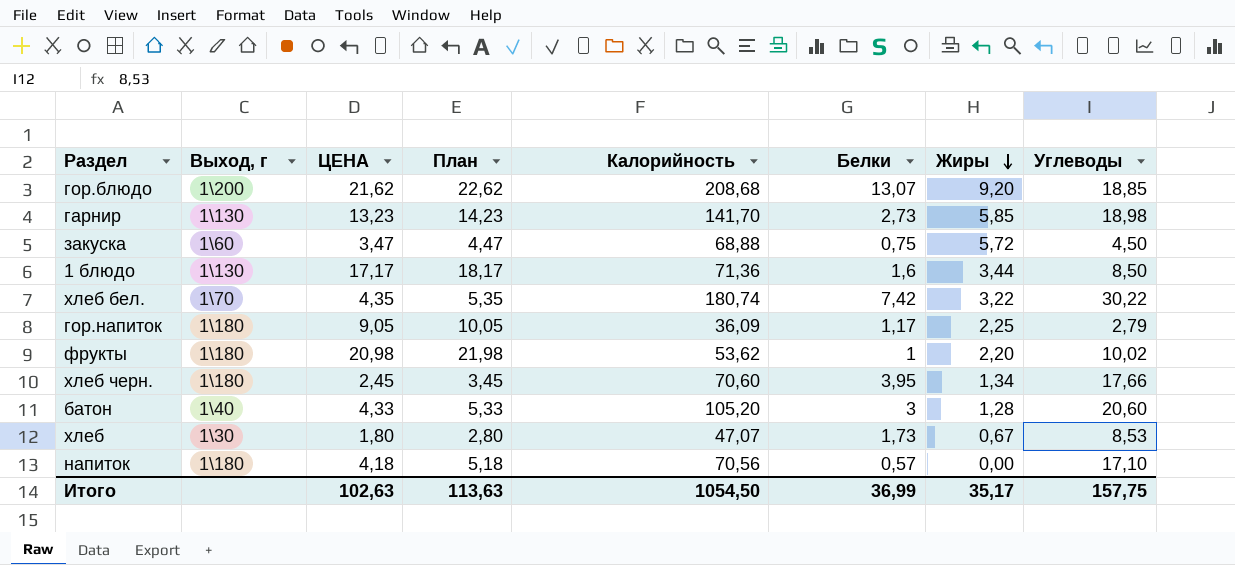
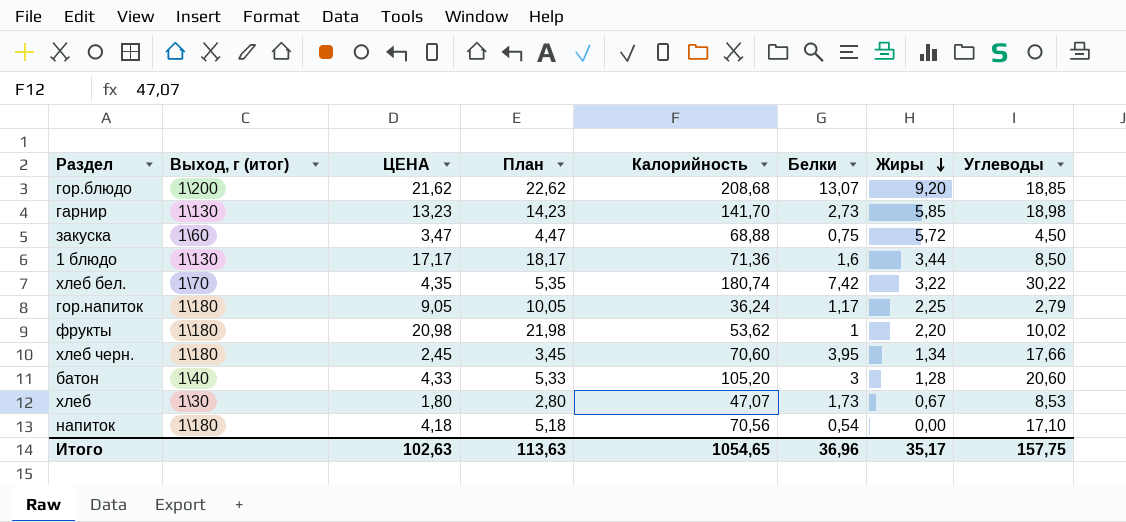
column name: Выход, г -> Выход, г (итог)
гор.напиток | Калорийность: 36,09 -> 36,24
напиток | Белки: 0,57 -> 0,54
Итого | Калорийность: 1054,50 -> 1054,65
Итого | Белки: 36,99 -> 36,96

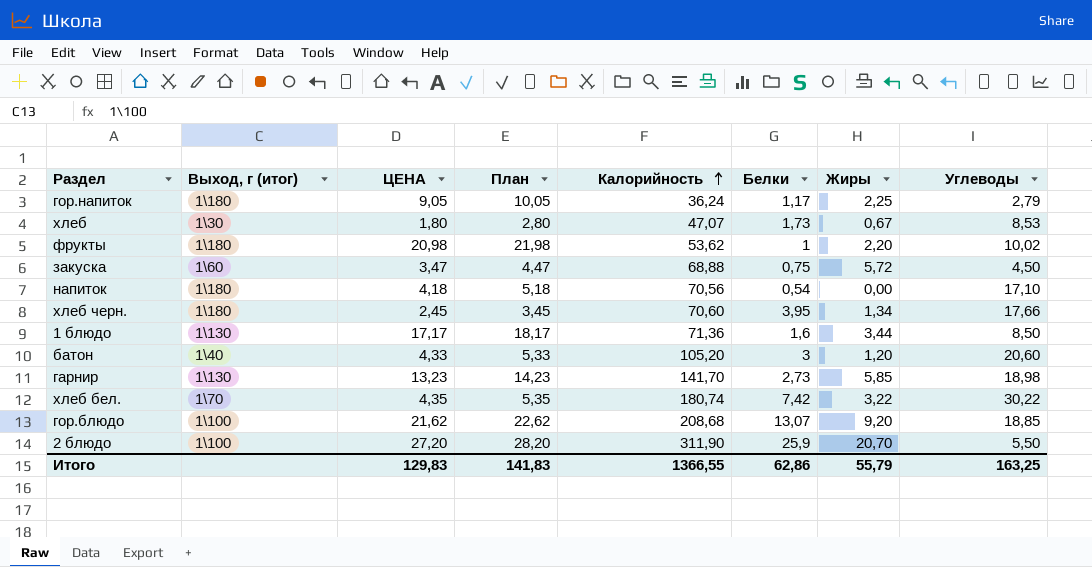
row order: Жиры descending -> Калорийность ascending
батон | Жиры: 1,28 -> 1,20
гор.блюдо | Выход, г (итог): 1\200 -> 1\100
row 2 блюдо: none -> 1\100 | 27,20 | 28,20 | 311,90 | 25,9 | 20,70 | 5,50
Итого | ЦЕНА: 102,63 -> 129,83
Итого | План: 113,63 -> 141,83
Итого | Калорийность: 1054,65 -> 1366,55
Итого | Белки: 36,96 -> 62,86
Итого | Жиры: 35,17 -> 55,79
Итого | Углеводы: 157,75 -> 163,25

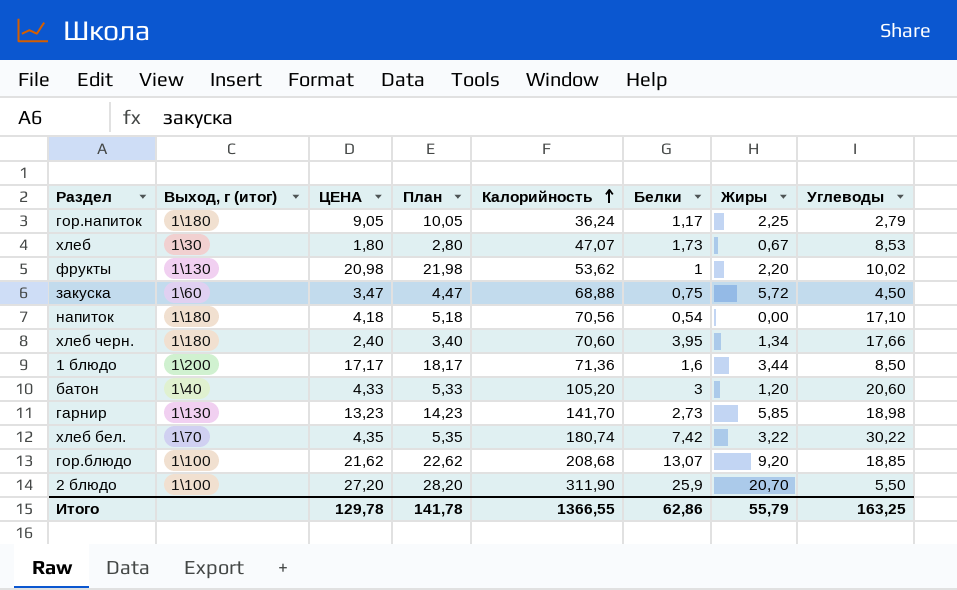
фрукты | Выход, г (итог): 1\180 -> 1\130
хлеб черн. | ЦЕНА: 2,45 -> 2,40
хлеб черн. | План: 3,45 -> 3,40
1 блюдо | Выход, г (итог): 1\130 -> 1\200
Итого | ЦЕНА: 129,83 -> 129,78
Итого | План: 141,83 -> 141,78

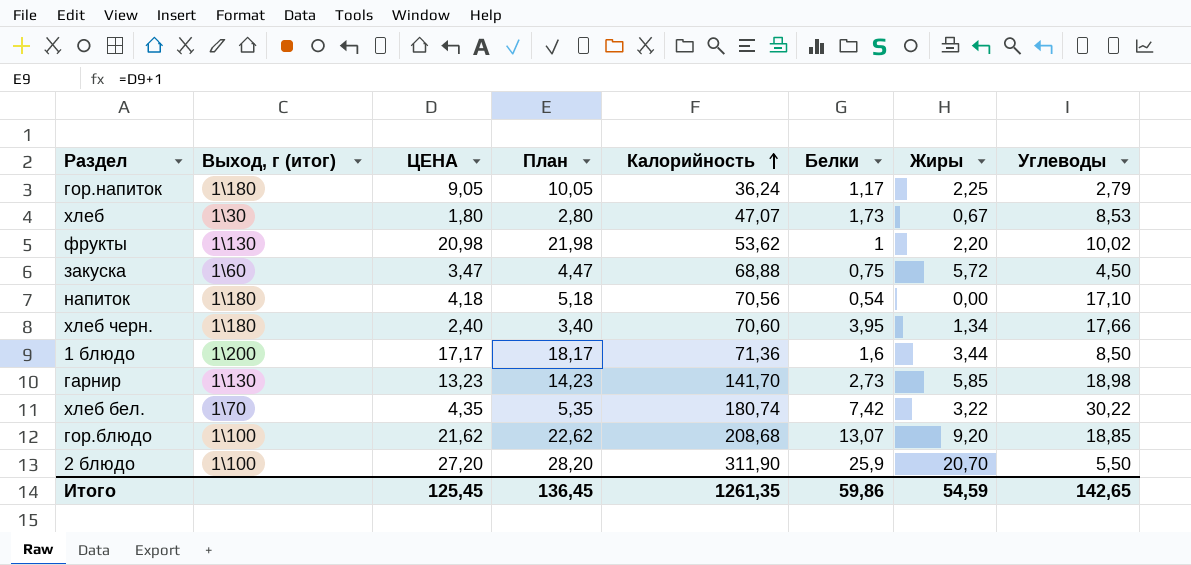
row батон: 1\40 | 4,33 | 5,33 | 105,20 | 3 | 1,20 | 20,60 -> none
Итого | ЦЕНА: 129,78 -> 125,45
Итого | План: 141,78 -> 136,45
Итого | Калорийность: 1366,55 -> 1261,35
Итого | Белки: 62,86 -> 59,86
Итого | Жиры: 55,79 -> 54,59
Итого | Углеводы: 163,25 -> 142,65

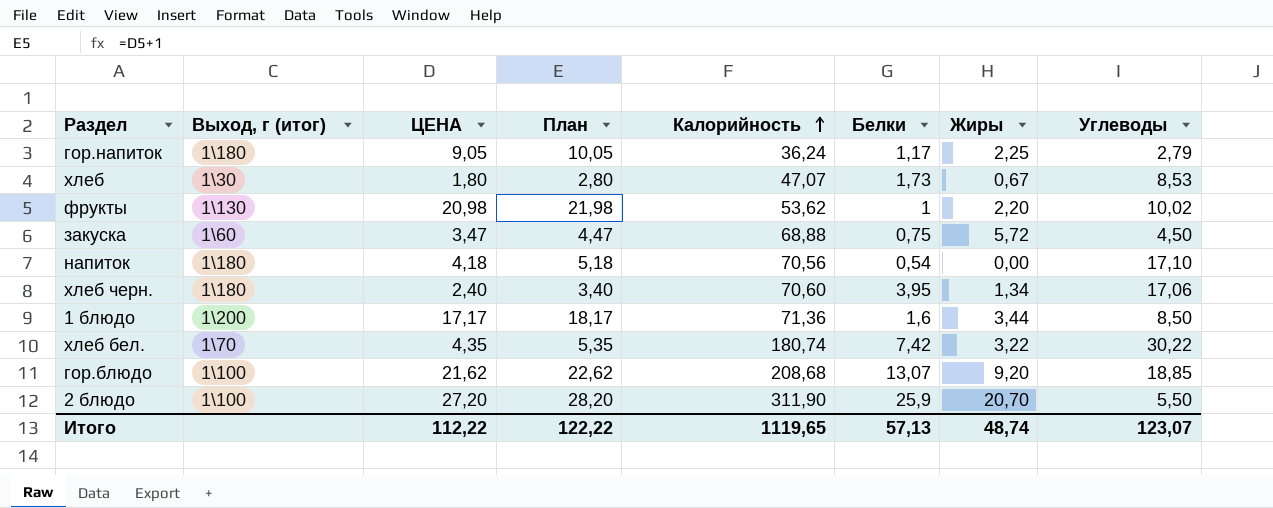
row гарнир: 1\130 | 13,23 | 14,23 | 141,70 | 2,73 | 5,85 | 18,98 -> none
хлеб черн. | Углеводы: 17,66 -> 17,06
Итого | ЦЕНА: 125,45 -> 112,22
Итого | План: 136,45 -> 122,22
Итого | Калорийность: 1261,35 -> 1119,65
Итого | Белки: 59,86 -> 57,13
Итого | Жиры: 54,59 -> 48,74
Итого | Углеводы: 142,65 -> 123,07

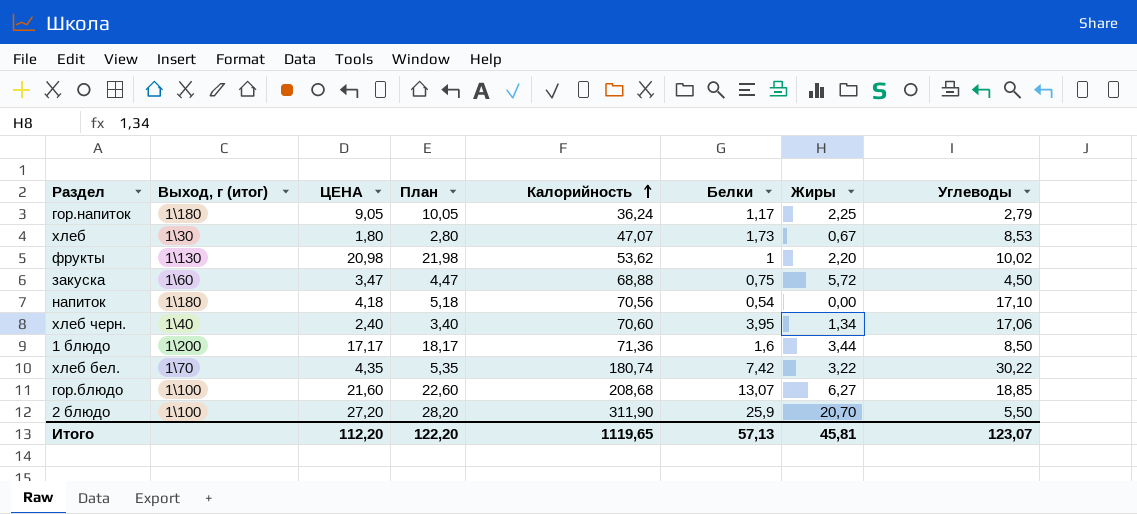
хлеб черн. | Выход, г (итог): 1\180 -> 1\40
гор.блюдо | ЦЕНА: 21,62 -> 21,60
гор.блюдо | План: 22,62 -> 22,60
гор.блюдо | Жиры: 9,20 -> 6,27
Итого | ЦЕНА: 112,22 -> 112,20
Итого | План: 122,22 -> 122,20
Итого | Жиры: 48,74 -> 45,81

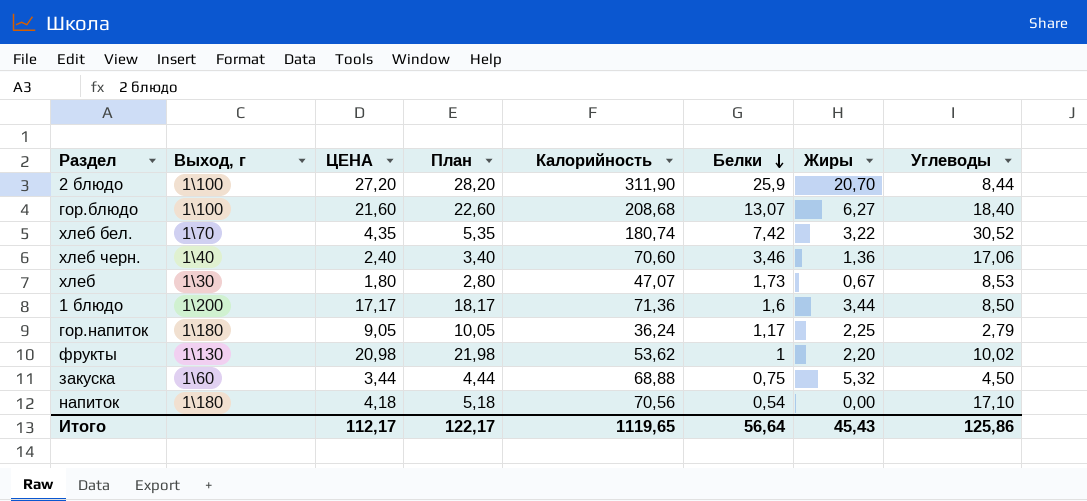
row order: Калорийность ascending -> Белки descending
column name: Выход, г (итог) -> Выход, г
2 блюдо | Углеводы: 5,50 -> 8,44
гор.блюдо | Углеводы: 18,85 -> 18,40
хлеб бел. | Углеводы: 30,22 -> 30,52
хлеб черн. | Белки: 3,95 -> 3,46
хлеб черн. | Жиры: 1,34 -> 1,36
закуска | ЦЕНА: 3,47 -> 3,44
закуска | План: 4,47 -> 4,44
закуска | Жиры: 5,72 -> 5,32
Итого | ЦЕНА: 112,20 -> 112,17
Итого | План: 122,20 -> 122,17
Итого | Белки: 57,13 -> 56,64
Итого | Жиры: 45,81 -> 45,43
Итого | Углеводы: 123,07 -> 125,86

